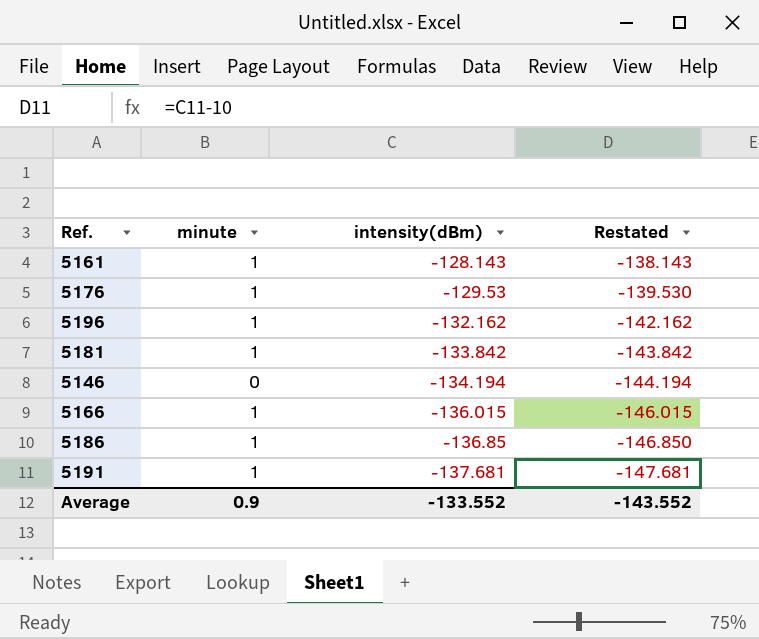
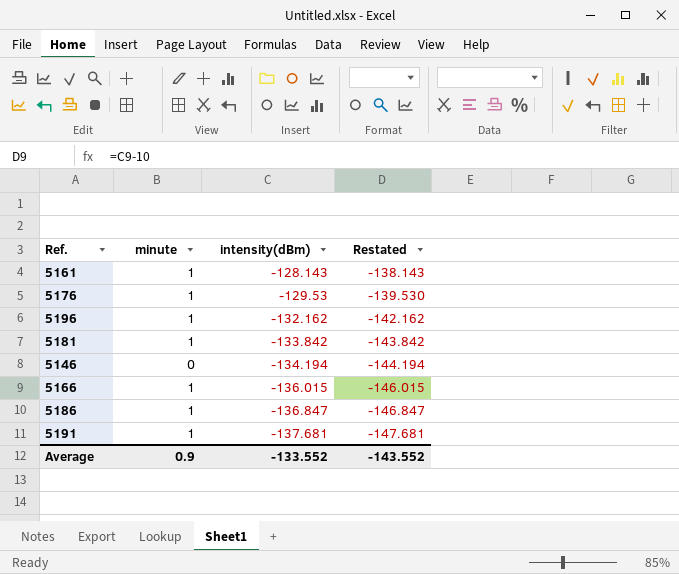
5186 | intensity(dBm): -136.85 -> -136.847
5186 | Restated: -146.850 -> -146.847

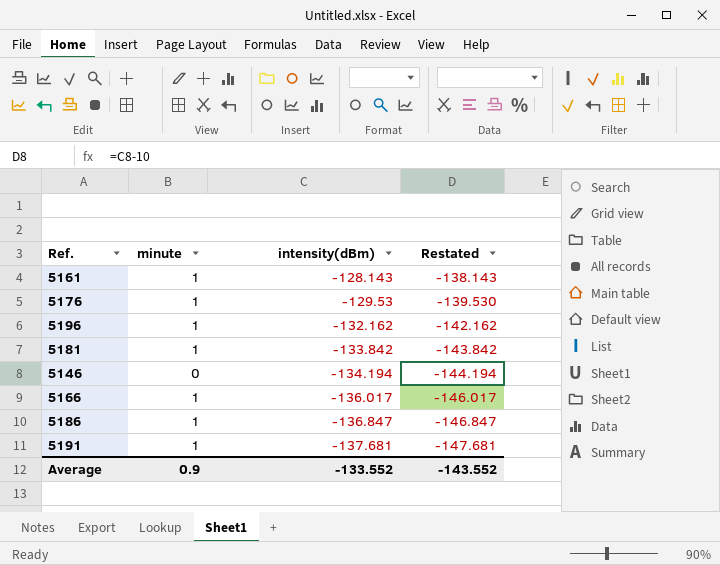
5166 | intensity(dBm): -136.015 -> -136.017
5166 | Restated: -146.015 -> -146.017

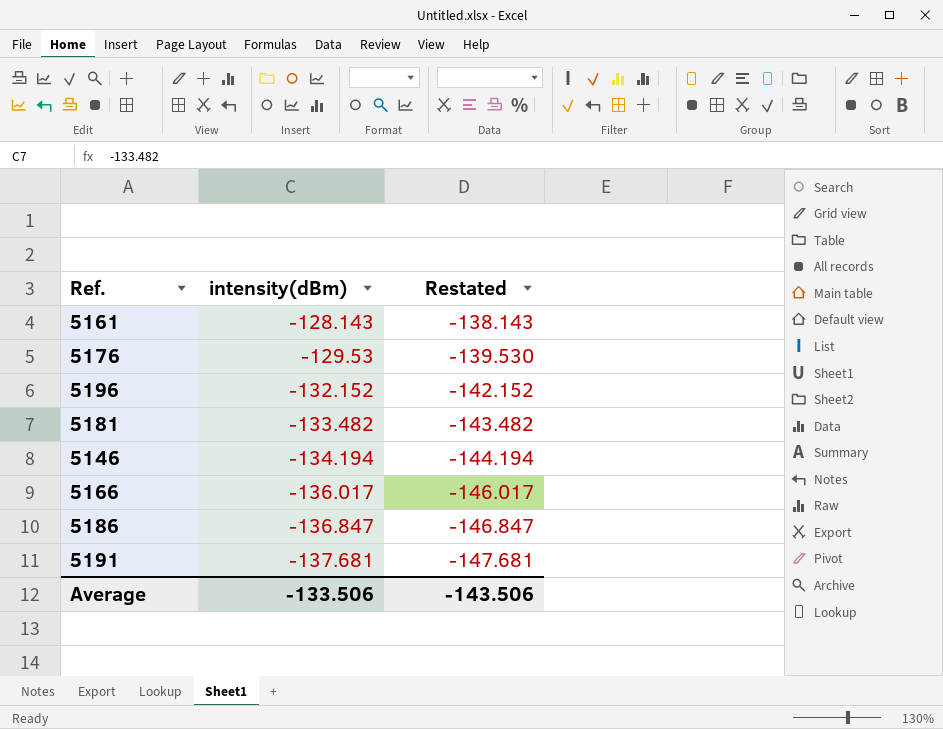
column minute | position: 2 -> none
5196 | intensity(dBm): -132.162 -> -132.152
5196 | Restated: -142.162 -> -142.152
5181 | intensity(dBm): -133.842 -> -133.482
5181 | Restated: -143.842 -> -143.482
Average | intensity(dBm): -133.552 -> -133.506
Average | Restated: -143.552 -> -143.506

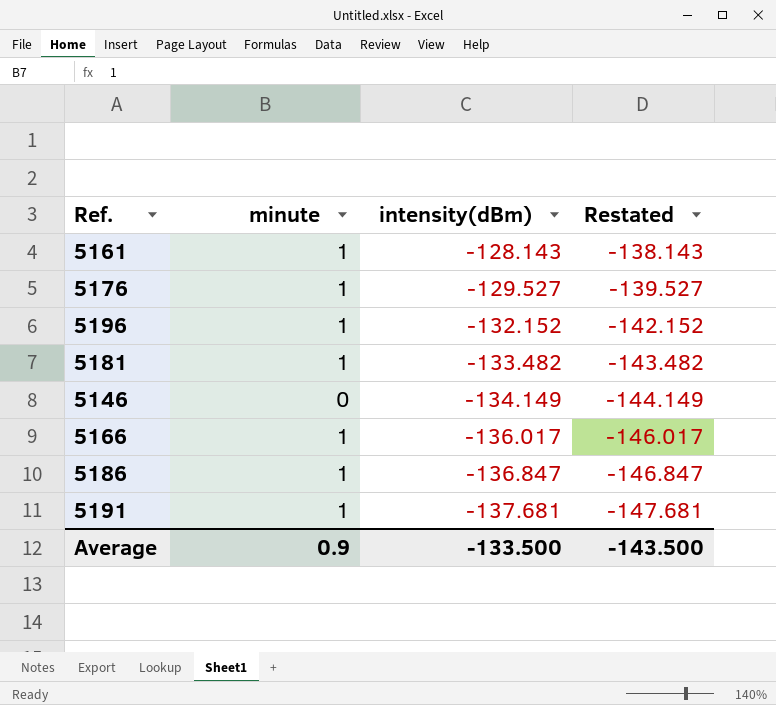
column minute | position: none -> 2
5176 | intensity(dBm): -129.53 -> -129.527
5176 | Restated: -139.530 -> -139.527
5146 | intensity(dBm): -134.194 -> -134.149
5146 | Restated: -144.194 -> -144.149
Average | intensity(dBm): -133.506 -> -133.500
Average | Restated: -143.506 -> -143.500

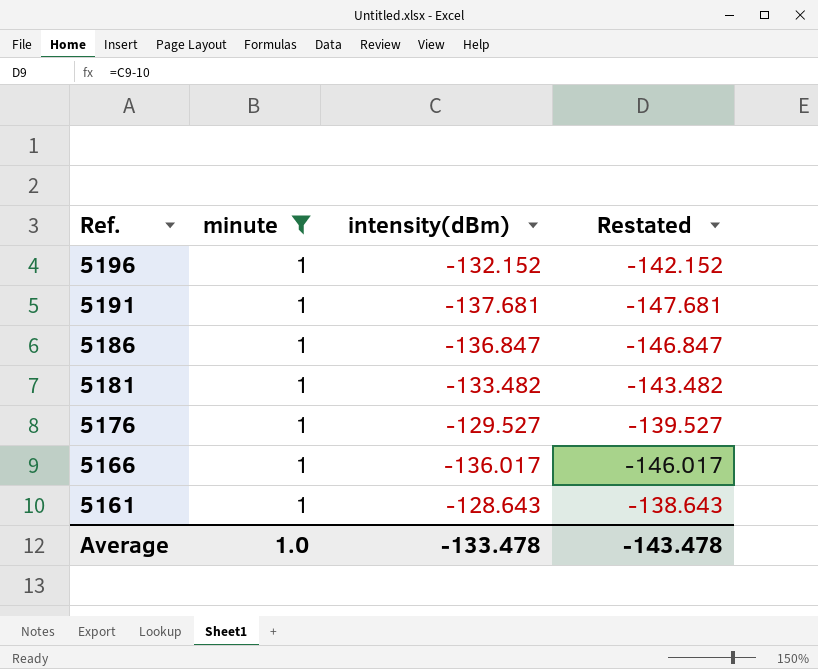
filter: none -> minute = 1
row order: intensity(dBm) descending -> Ref. descending
5161 | intensity(dBm): -128.143 -> -128.643
5161 | Restated: -138.143 -> -138.643
Average | minute: 0.9 -> 1.0
Average | intensity(dBm): -133.500 -> -133.478
Average | Restated: -143.500 -> -143.478

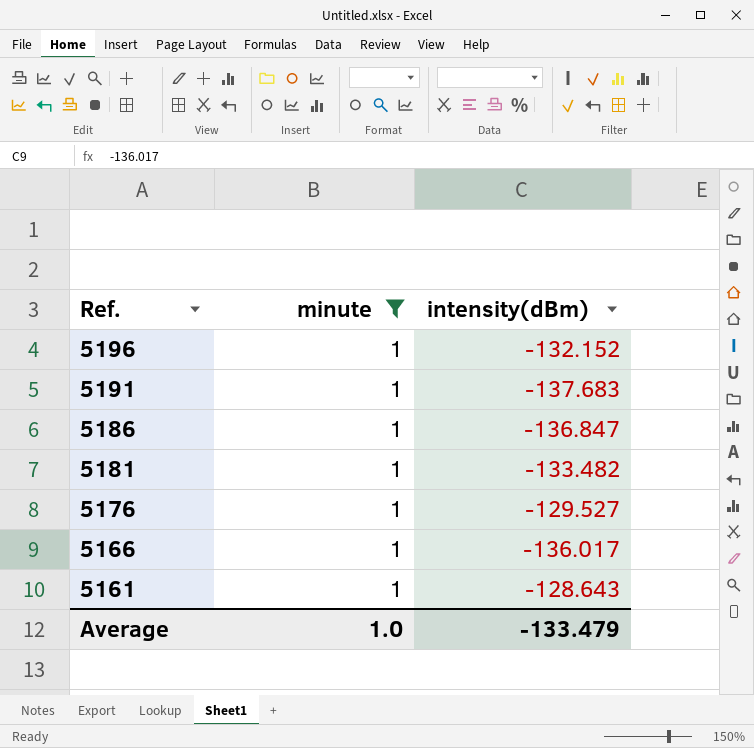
column Restated | formula: [intensity(dBm)] - 10 -> none
5191 | intensity(dBm): -137.681 -> -137.683
Average | intensity(dBm): -133.478 -> -133.479

